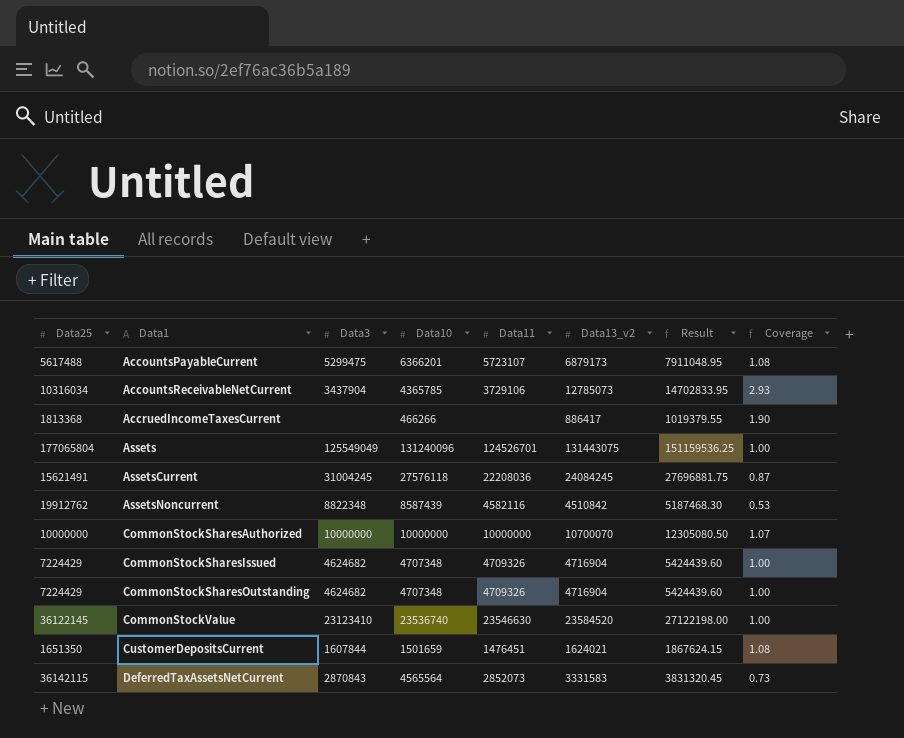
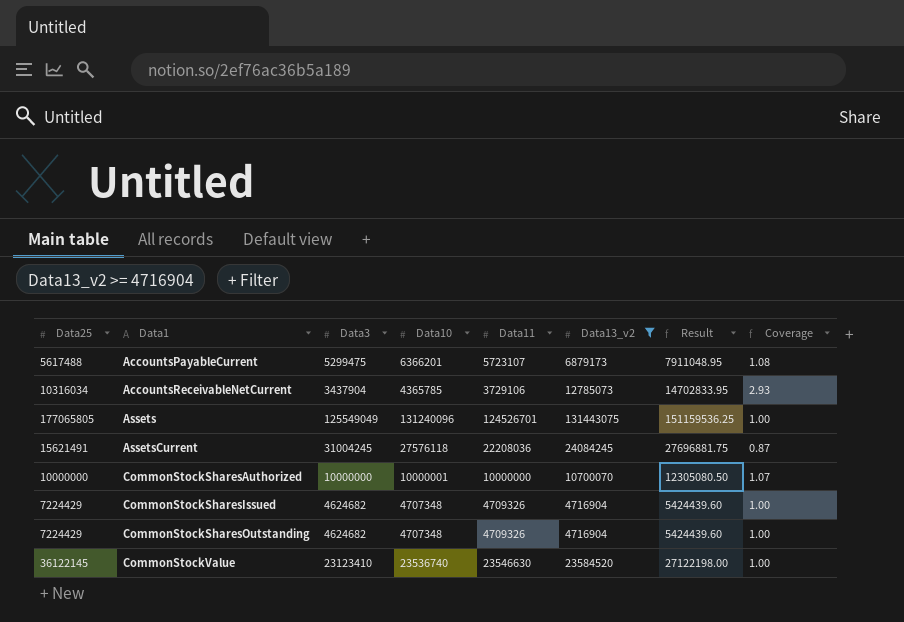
filter: none -> Data13_v2 >= 4716904
Assets | Data25: 177065804 -> 177065805
CommonStockSharesAuthorized | Data10: 10000000 -> 10000001

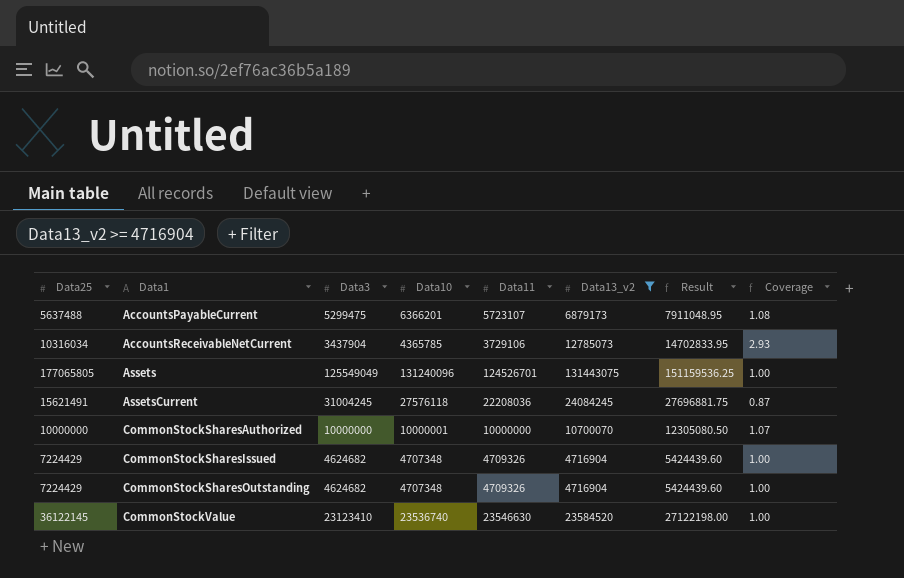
AccountsPayableCurrent | Data25: 5617488 -> 5637488

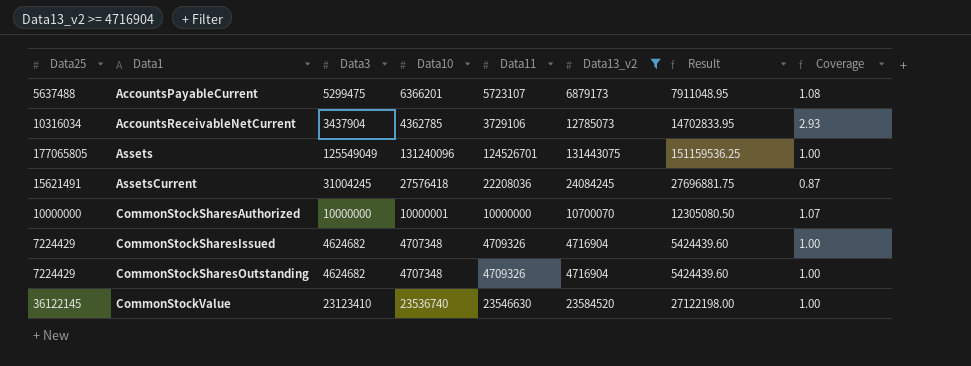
AccountsReceivableNetCurrent | Data10: 4365785 -> 4362785
AssetsCurrent | Data10: 27576118 -> 27576418

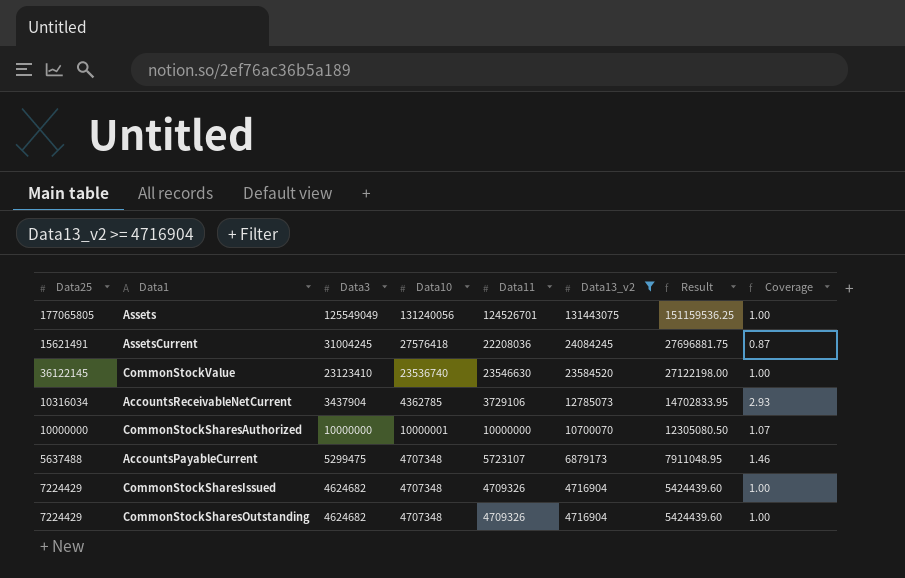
row order: Data1 ascending -> Data13_v2 descending
Assets | Data10: 131240096 -> 131240056
AccountsPayableCurrent | Data10: 6366201 -> 4707348
AccountsPayableCurrent | Coverage: 1.08 -> 1.46

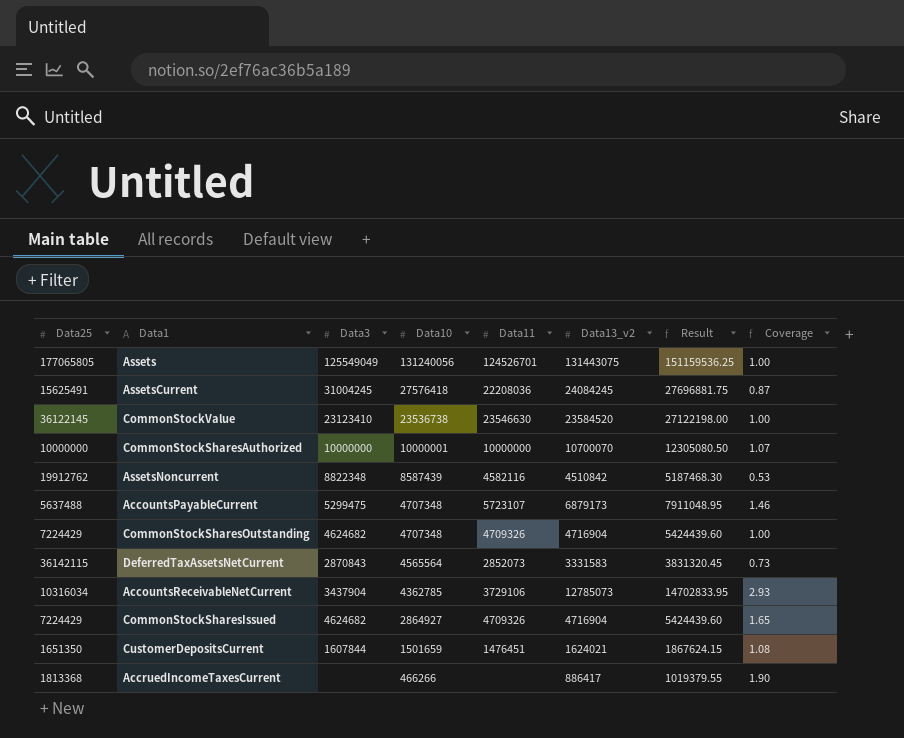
filter: Data13_v2 >= 4716904 -> none
row order: Data13_v2 descending -> Data10 descending
AssetsCurrent | Data25: 15621491 -> 15625491
CommonStockValue | Data10: 23536740 -> 23536738
CommonStockSharesIssued | Data10: 4707348 -> 2864927
CommonStockSharesIssued | Coverage: 1.00 -> 1.65

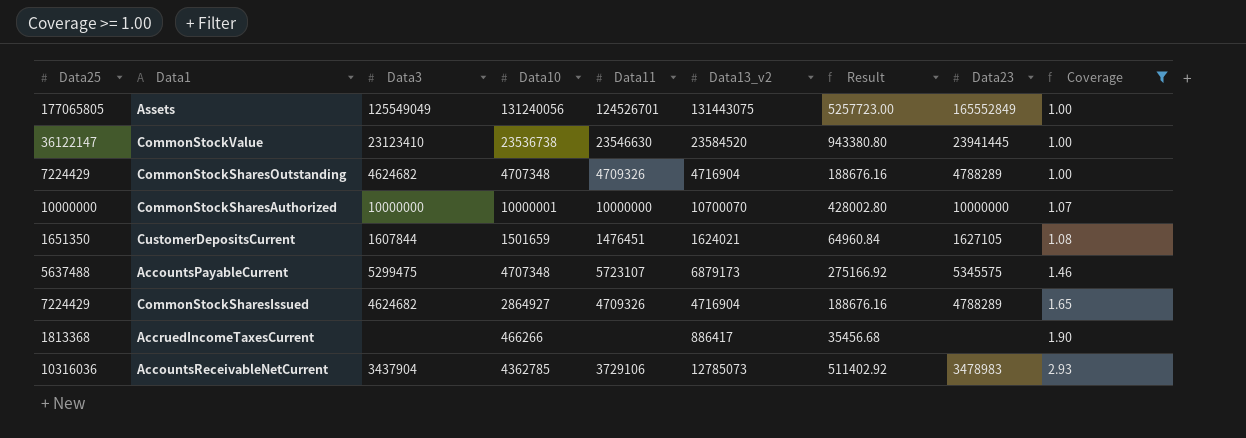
filter: none -> Coverage >= 1.00
row order: Data10 descending -> Coverage ascending
column Result | formula: [Data13_v2] * 1.15 -> [Data13_v2] * 0.04
column Data23 | position: none -> 8
CommonStockValue | Data25: 36122145 -> 36122147
AccountsReceivableNetCurrent | Data25: 10316034 -> 10316036

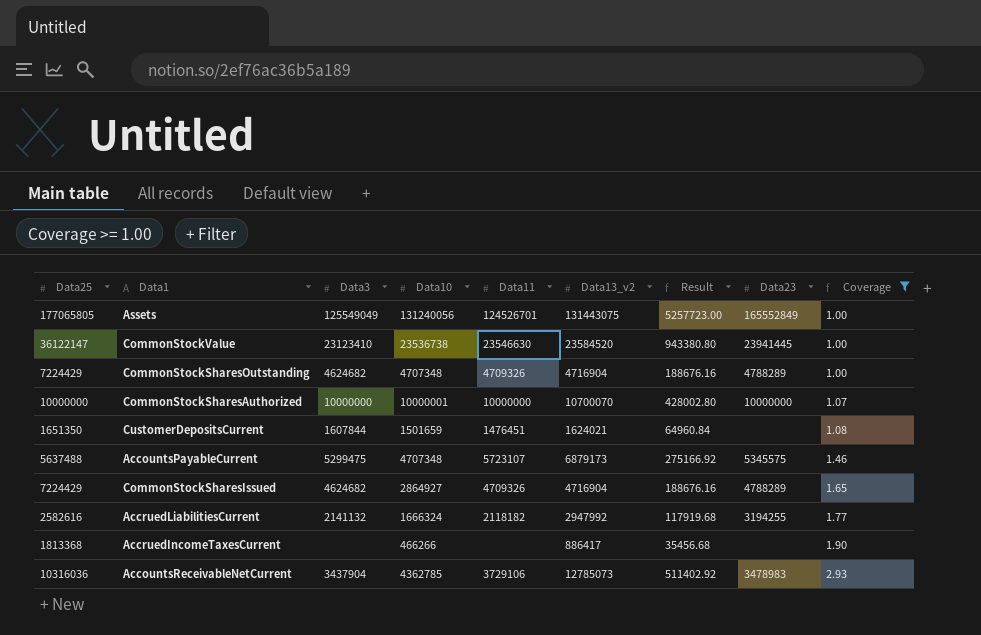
CustomerDepositsCurrent | Data23: 1627105 -> none
row AccruedLiabilitiesCurrent: none -> 2582616 | 2141132 | 1666324 | 2118182 | 2947992 | 117919.68 | 3194255 | 1.77

